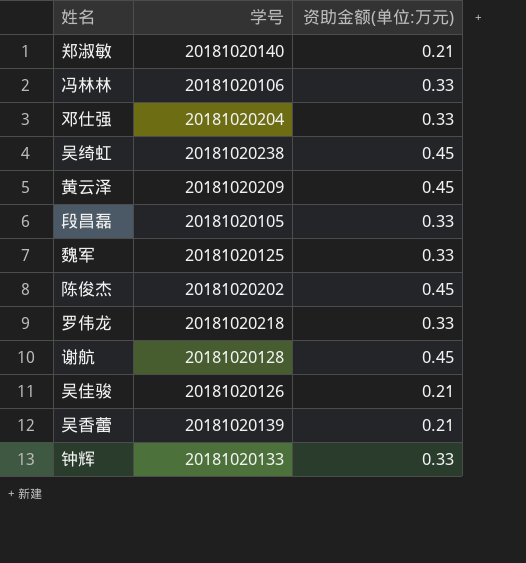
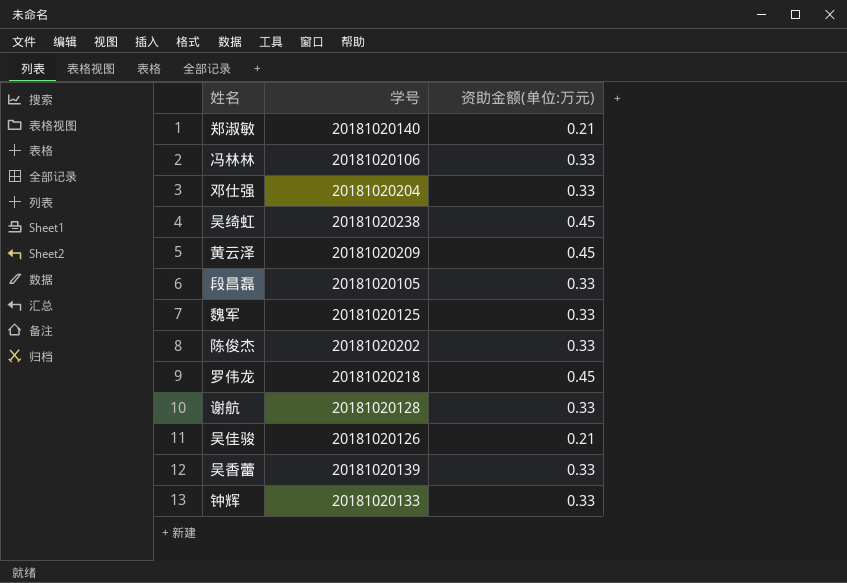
陈俊杰 | 资助金额(单位:万元): 0.45 -> 0.33
罗伟龙 | 资助金额(单位:万元): 0.33 -> 0.45
谢航 | 资助金额(单位:万元): 0.45 -> 0.33
吴香蕾 | 资助金额(单位:万元): 0.21 -> 0.33

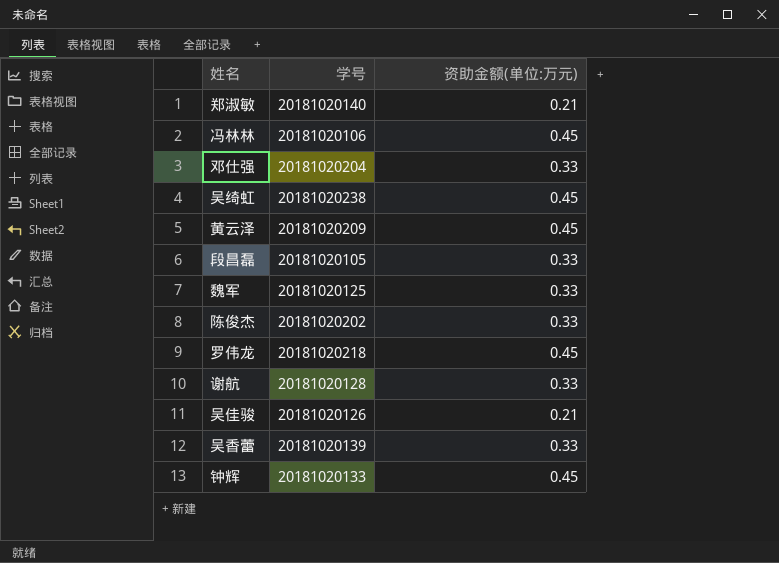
冯林林 | 资助金额(单位:万元): 0.33 -> 0.45
钟辉 | 资助金额(单位:万元): 0.33 -> 0.45

